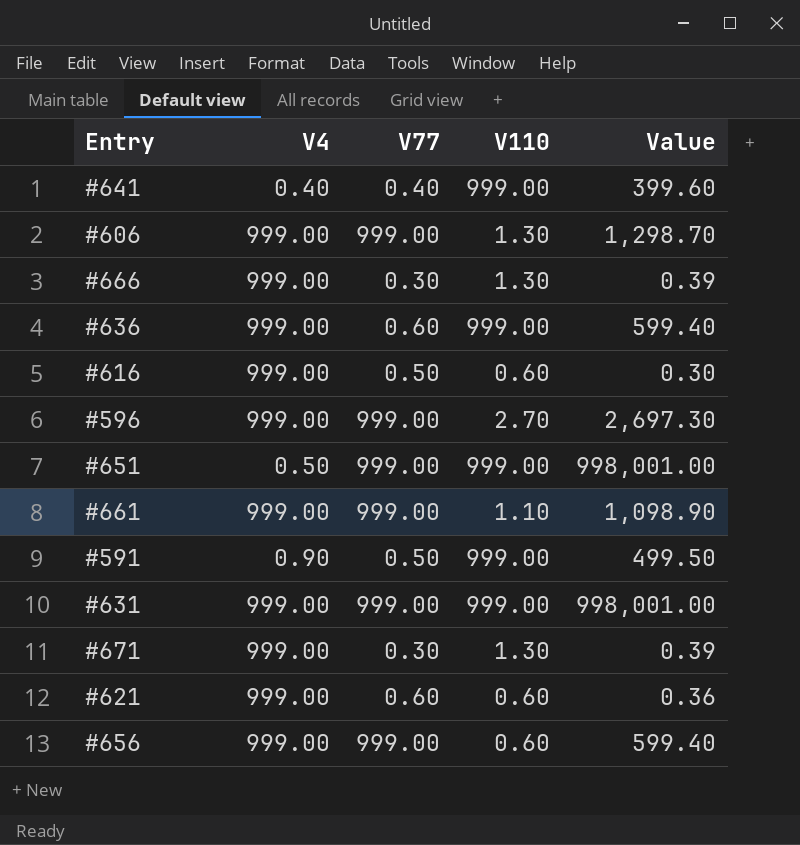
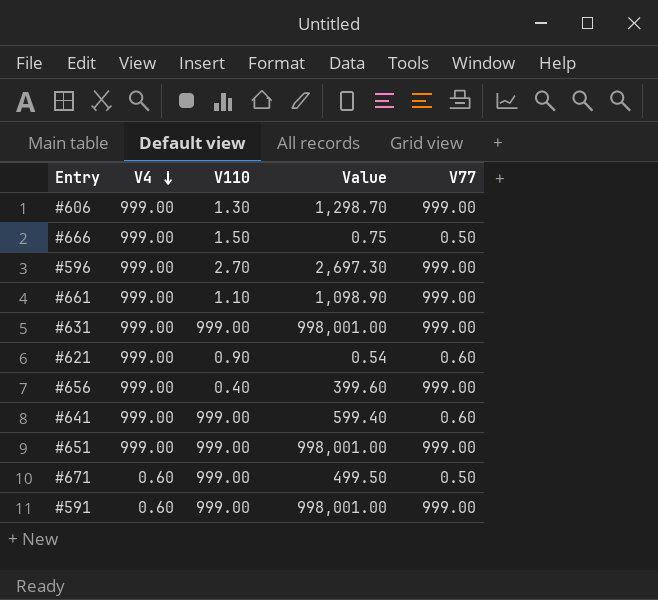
row order: none -> V4 descending
column V77 | position: 3 -> 5
row #636: 999.00 | 0.60 | 999.00 | 599.40 -> none
row #616: 999.00 | 0.50 | 0.60 | 0.30 -> none
#666 | V110: 1.30 -> 1.50
#666 | Value: 0.39 -> 0.75
#666 | V77: 0.30 -> 0.50
#621 | V110: 0.60 -> 0.90
#621 | Value: 0.36 -> 0.54
#656 | V110: 0.60 -> 0.40
#656 | Value: 599.40 -> 399.60
#641 | V4: 0.40 -> 999.00
#641 | Value: 399.60 -> 599.40
#641 | V77: 0.40 -> 0.60
#651 | V4: 0.50 -> 999.00
#671 | V4: 999.00 -> 0.60
#671 | V110: 1.30 -> 999.00
#671 | Value: 0.39 -> 499.50
#671 | V77: 0.30 -> 0.50
#591 | V4: 0.90 -> 0.60
#591 | Value: 499.50 -> 998,001.00
#591 | V77: 0.50 -> 999.00

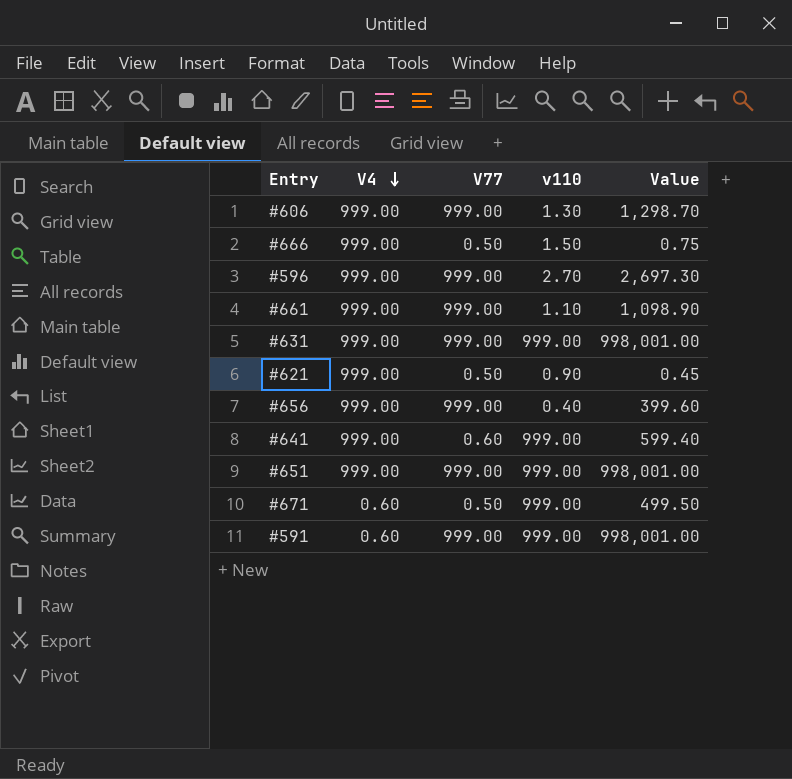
column V77 | position: 5 -> 3
column name: V110 -> v110
#621 | V77: 0.60 -> 0.50
#621 | Value: 0.54 -> 0.45

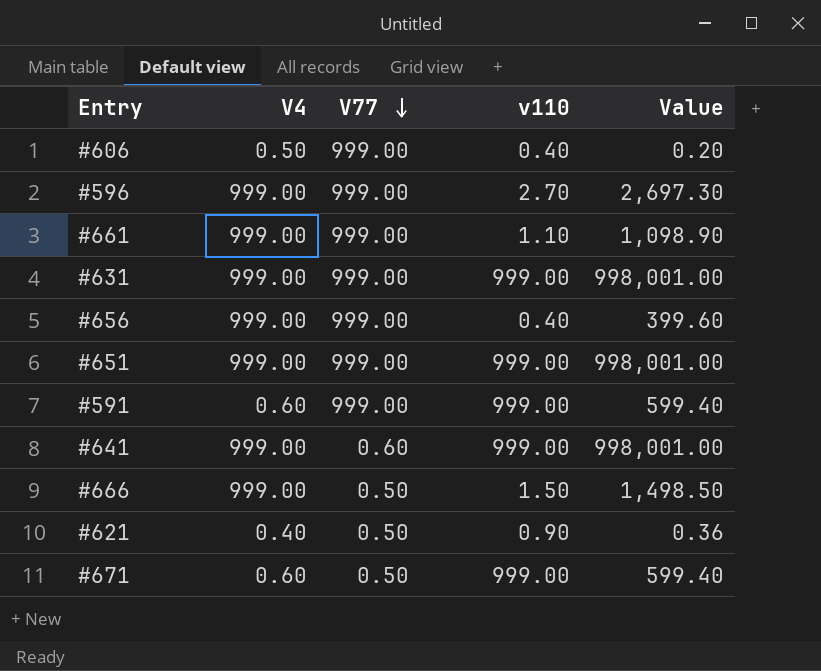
row order: V4 descending -> V77 descending
column Value | formula: [V77] * [v110] -> [V4] * [v110]
#606 | V4: 999.00 -> 0.50
#606 | v110: 1.30 -> 0.40
#621 | V4: 999.00 -> 0.40

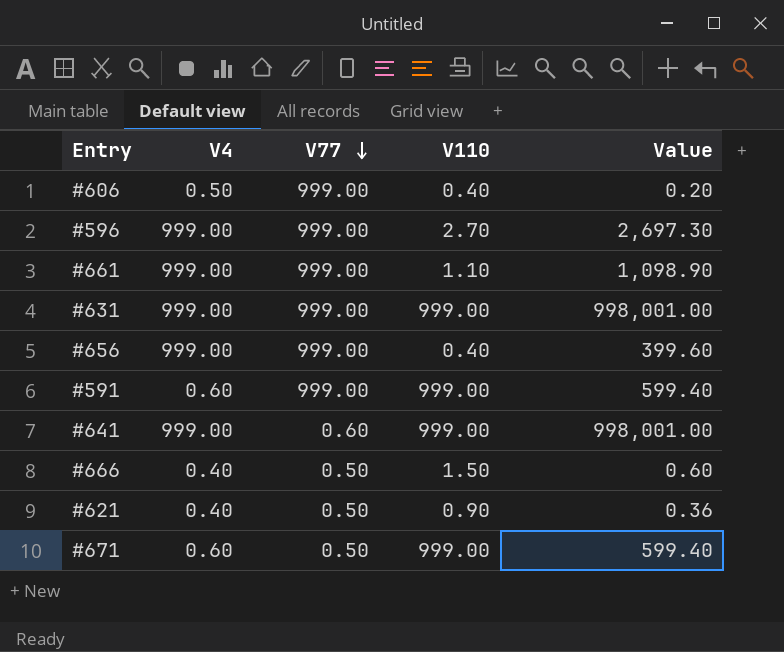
column name: v110 -> V110
row #651: 999.00 | 999.00 | 999.00 | 998,001.00 -> none
#666 | V4: 999.00 -> 0.40
#666 | Value: 1,498.50 -> 0.60

